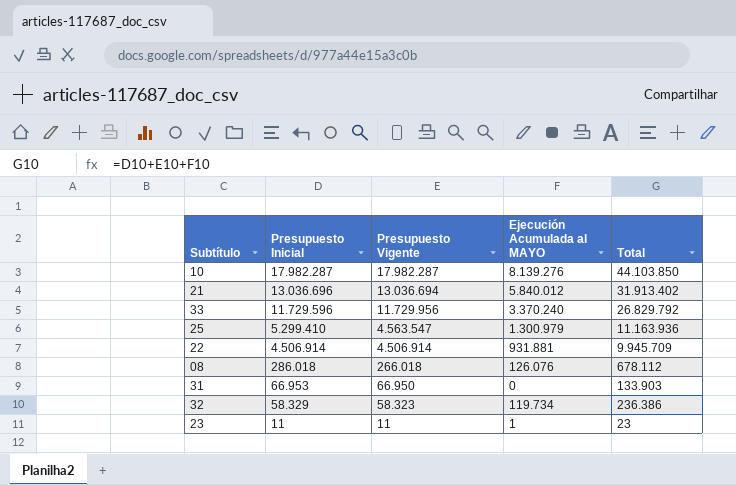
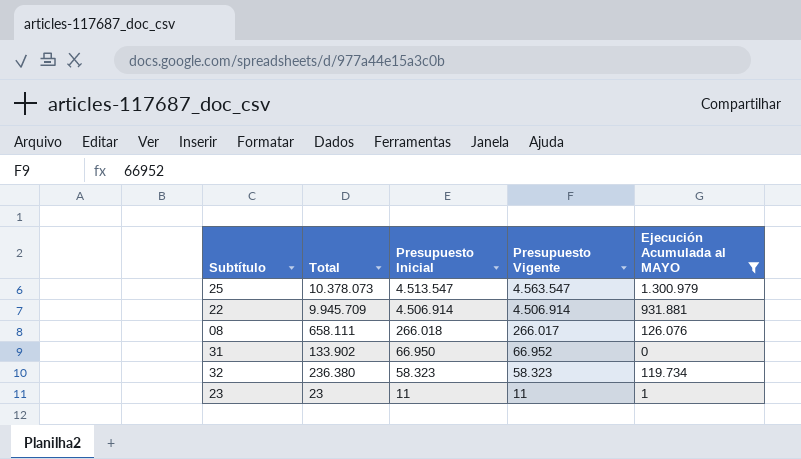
filter: none -> Ejecución Acumulada al MAYO <= 1.300.979
column Total | position: 5 -> 2
25 | Total: 11.163.936 -> 10.378.073
25 | Presupuesto Inicial: 5.299.410 -> 4.513.547
08 | Total: 678.112 -> 658.111
08 | Presupuesto Inicial: 286.018 -> 266.018
08 | Presupuesto Vigente: 266.018 -> 266.017
31 | Total: 133.903 -> 133.902
31 | Presupuesto Inicial: 66.953 -> 66.950
31 | Presupuesto Vigente: 66.950 -> 66.952
32 | Total: 236.386 -> 236.380
32 | Presupuesto Inicial: 58.329 -> 58.323

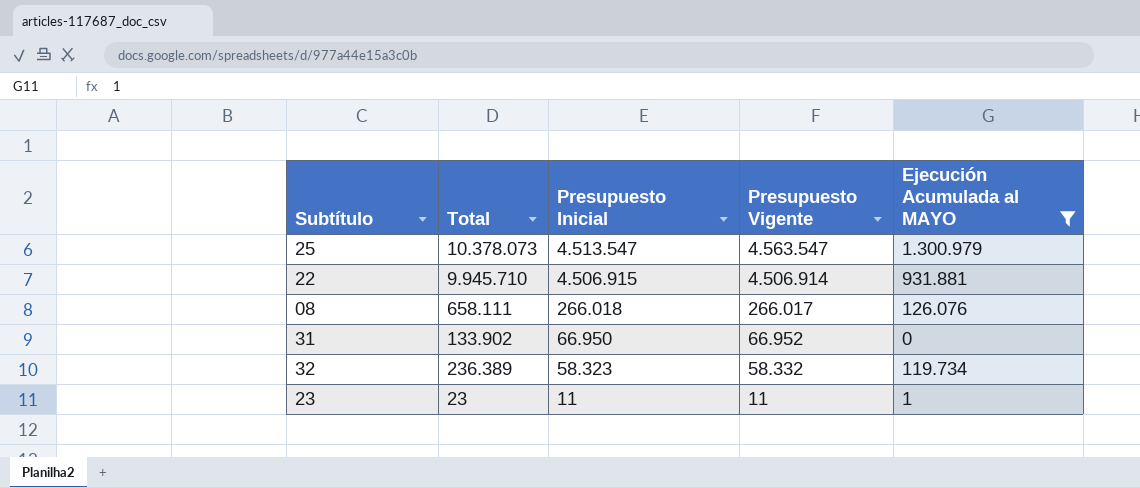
22 | Total: 9.945.709 -> 9.945.710
22 | Presupuesto Inicial: 4.506.914 -> 4.506.915
32 | Total: 236.380 -> 236.389
32 | Presupuesto Vigente: 58.323 -> 58.332

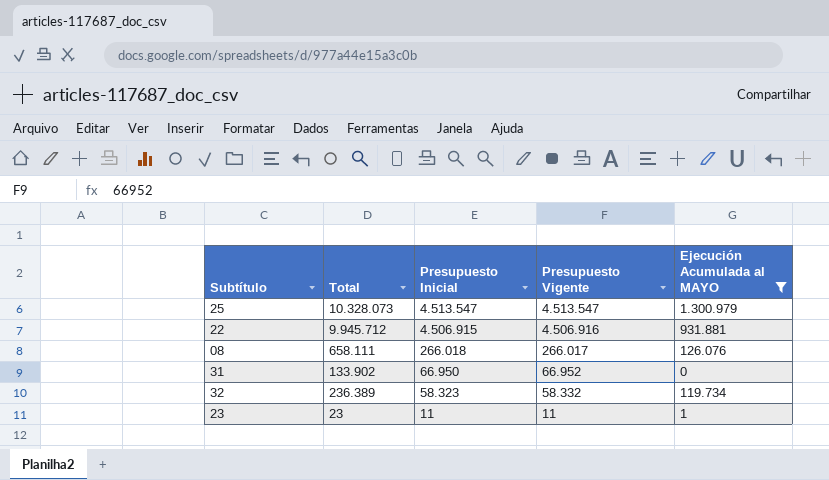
25 | Total: 10.378.073 -> 10.328.073
25 | Presupuesto Vigente: 4.563.547 -> 4.513.547
22 | Total: 9.945.710 -> 9.945.712
22 | Presupuesto Vigente: 4.506.914 -> 4.506.916

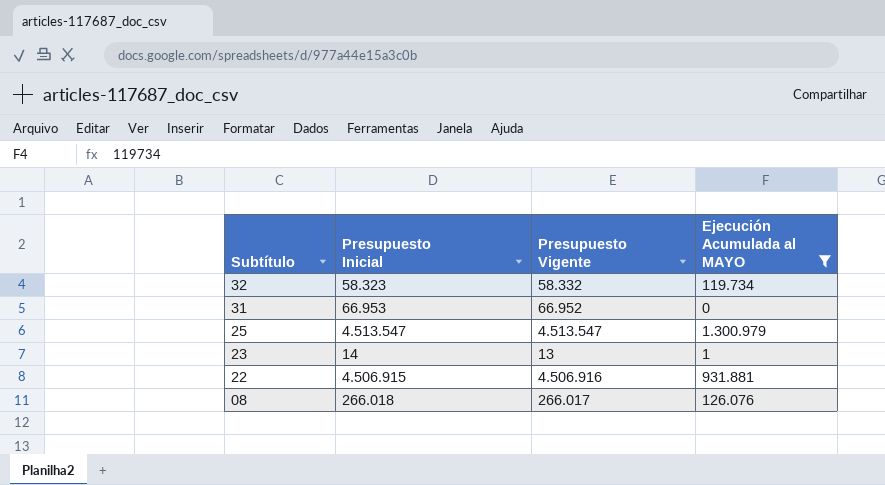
row order: Presupuesto Inicial descending -> Subtítulo descending
column Total | formula: [Presupuesto Inicial] + [Presupuesto Vigente] + [Ejecución Acumulada al MAYO] -> none
31 | Presupuesto Inicial: 66.950 -> 66.953
23 | Presupuesto Inicial: 11 -> 14
23 | Presupuesto Vigente: 11 -> 13

